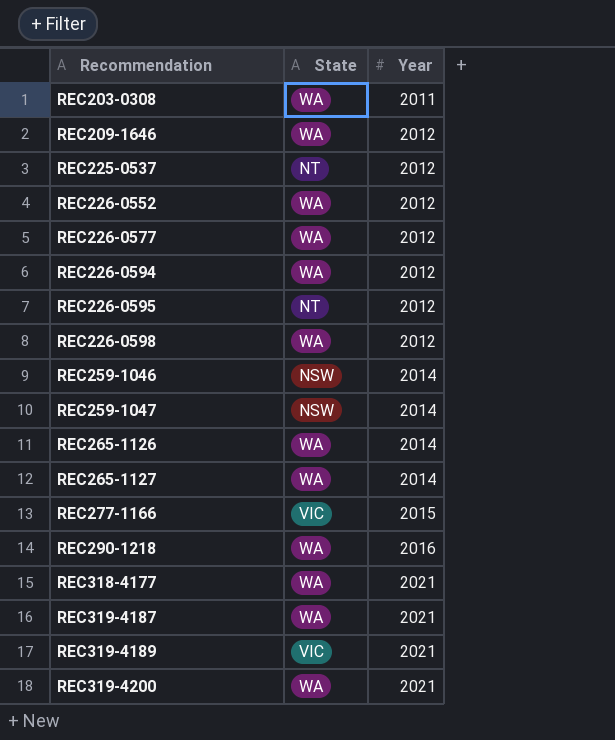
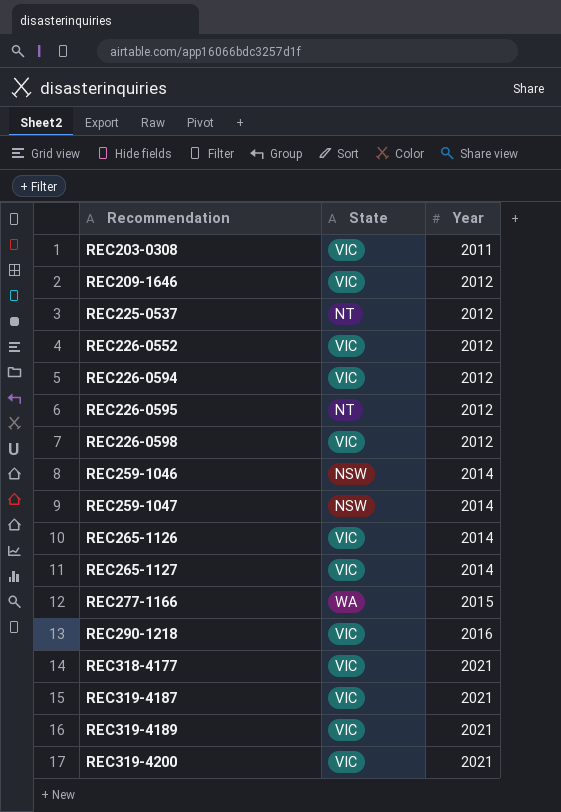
row REC226-0577: WA | 2012 -> none
REC203-0308 | State: WA -> VIC
REC209-1646 | State: WA -> VIC
REC226-0552 | State: WA -> VIC
REC226-0594 | State: WA -> VIC
REC226-0598 | State: WA -> VIC
REC265-1126 | State: WA -> VIC
REC265-1127 | State: WA -> VIC
REC277-1166 | State: VIC -> WA
REC290-1218 | State: WA -> VIC
REC318-4177 | State: WA -> VIC
REC319-4187 | State: WA -> VIC
REC319-4200 | State: WA -> VIC

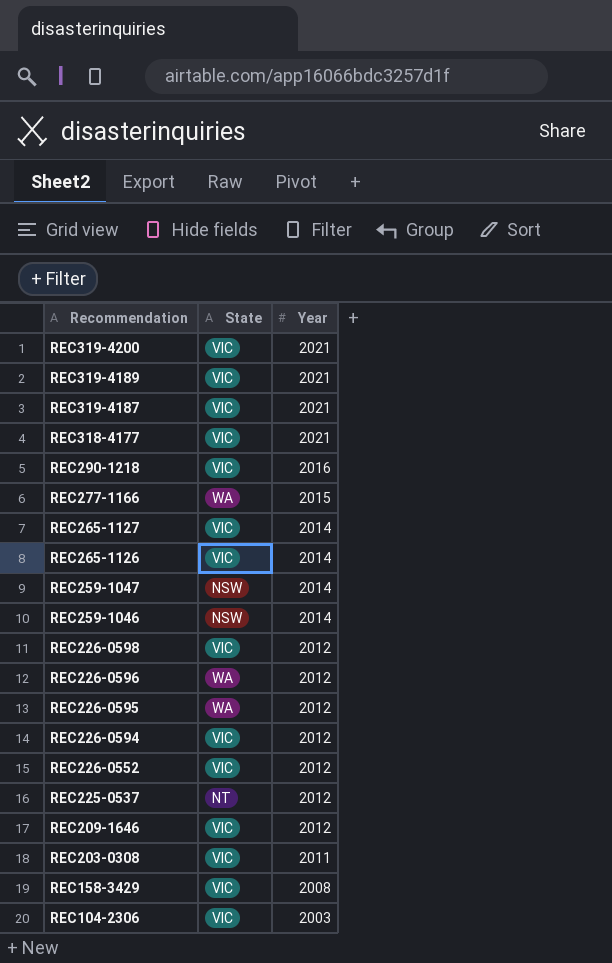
row order: Recommendation ascending -> Recommendation descending
row REC226-0596: none -> WA | 2012
REC226-0595 | State: NT -> WA
row REC158-3429: none -> VIC | 2008
row REC104-2306: none -> VIC | 2003

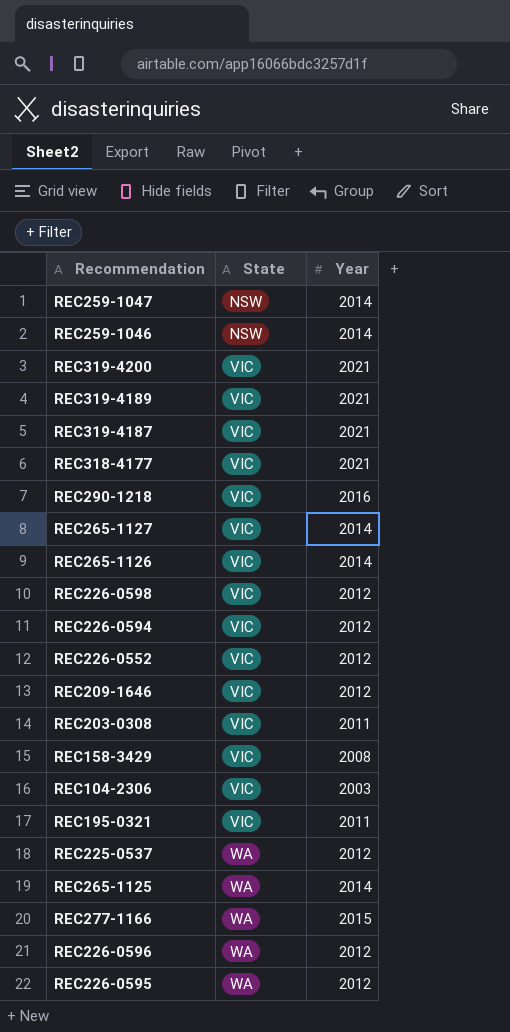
row order: Recommendation descending -> State ascending
row REC195-0321: none -> VIC | 2011
REC225-0537 | State: NT -> WA
row REC265-1125: none -> WA | 2014

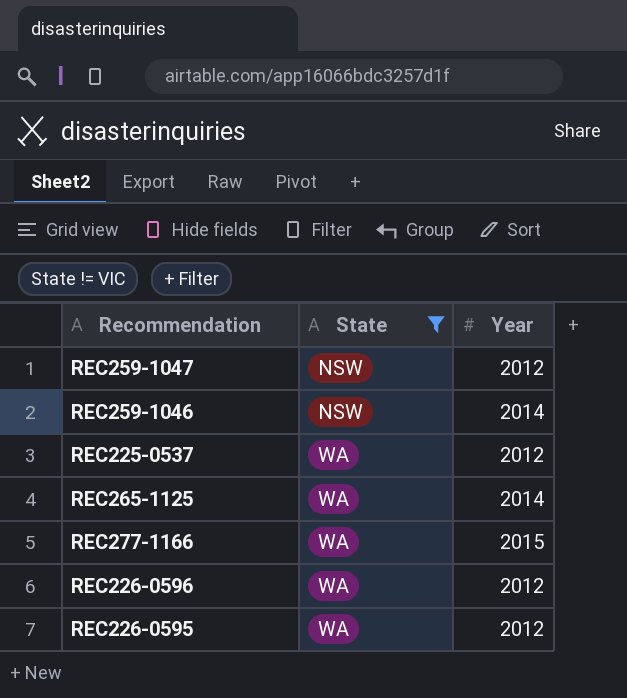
filter: none -> State != VIC
REC259-1047 | Year: 2014 -> 2012

